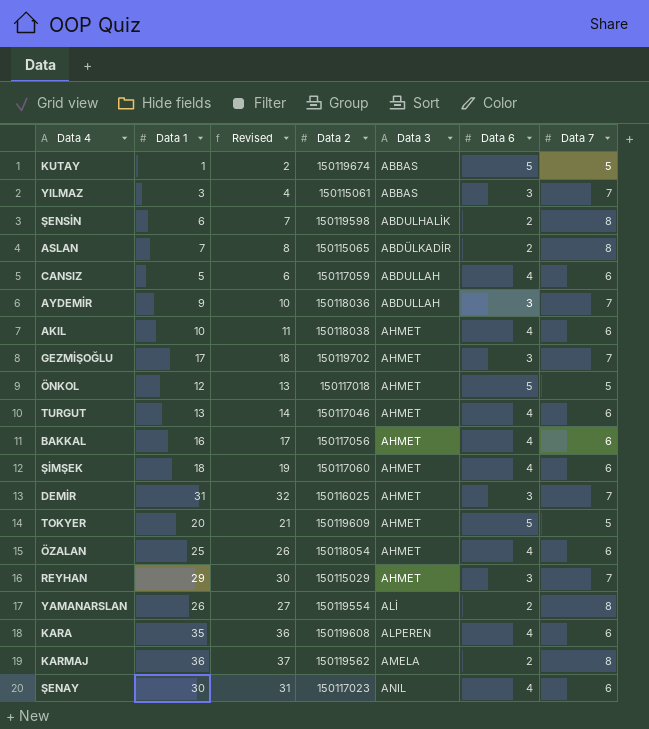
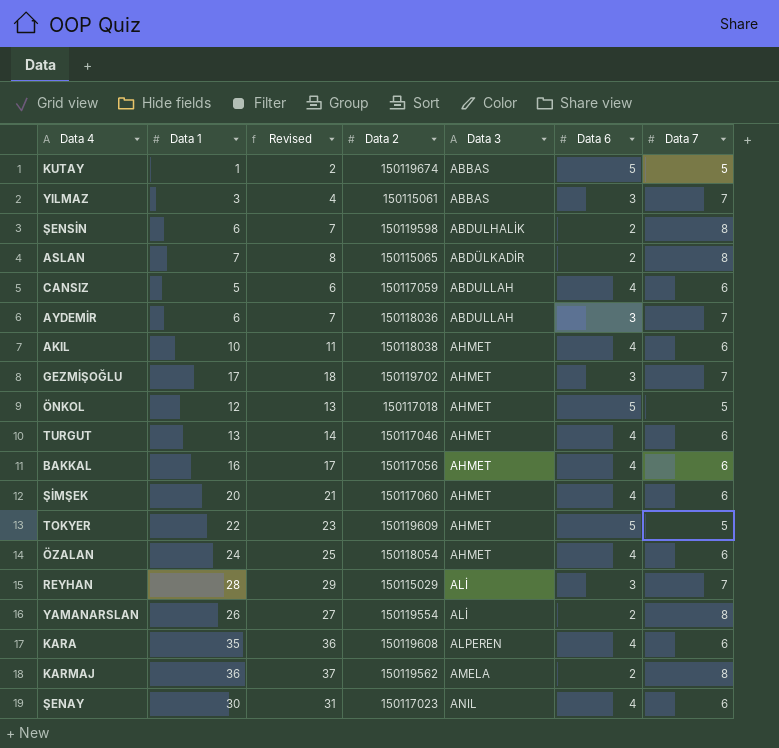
row DEMİR: 31 | 32 | 150116025 | AHMET | 3 | 7 -> none
AYDEMİR | Data 1: 9 -> 6
AYDEMİR | Revised: 10 -> 7
ŞİMŞEK | Data 1: 18 -> 20
ŞİMŞEK | Revised: 19 -> 21
TOKYER | Data 1: 20 -> 22
TOKYER | Revised: 21 -> 23
ÖZALAN | Data 1: 25 -> 24
ÖZALAN | Revised: 26 -> 25
REYHAN | Data 1: 29 -> 28
REYHAN | Revised: 30 -> 29
REYHAN | Data 3: AHMET -> ALİ

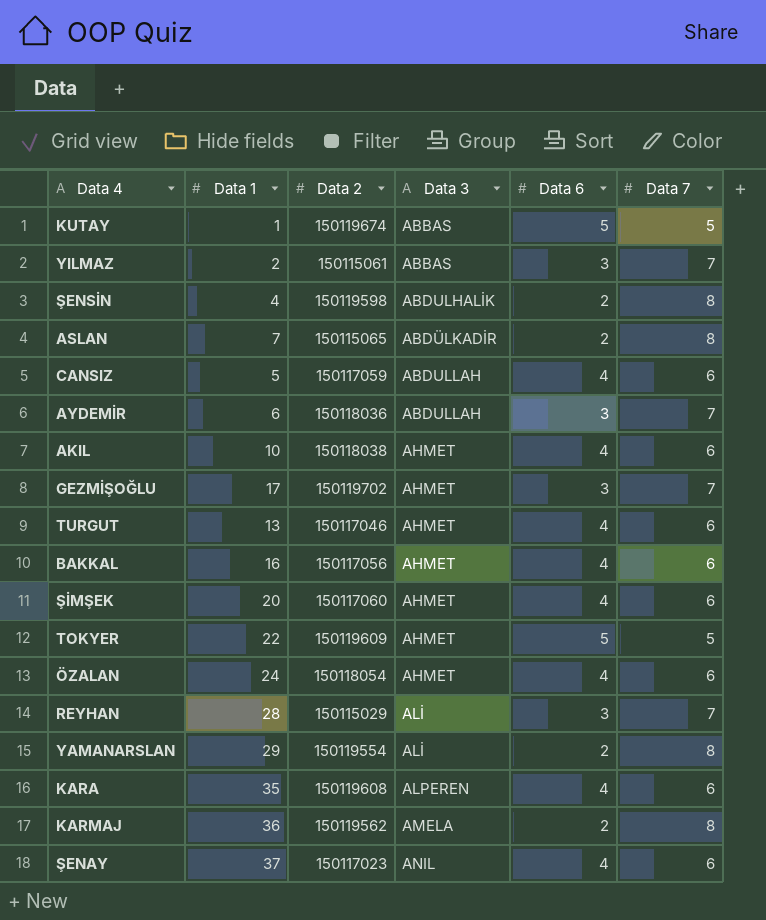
column Revised | formula: [Data 1] + 1 -> none
row ÖNKOL: 12 | 13 | 150117018 | AHMET | 5 | 5 -> none
YILMAZ | Data 1: 3 -> 2
ŞENSİN | Data 1: 6 -> 4
YAMANARSLAN | Data 1: 26 -> 29
ŞENAY | Data 1: 30 -> 37

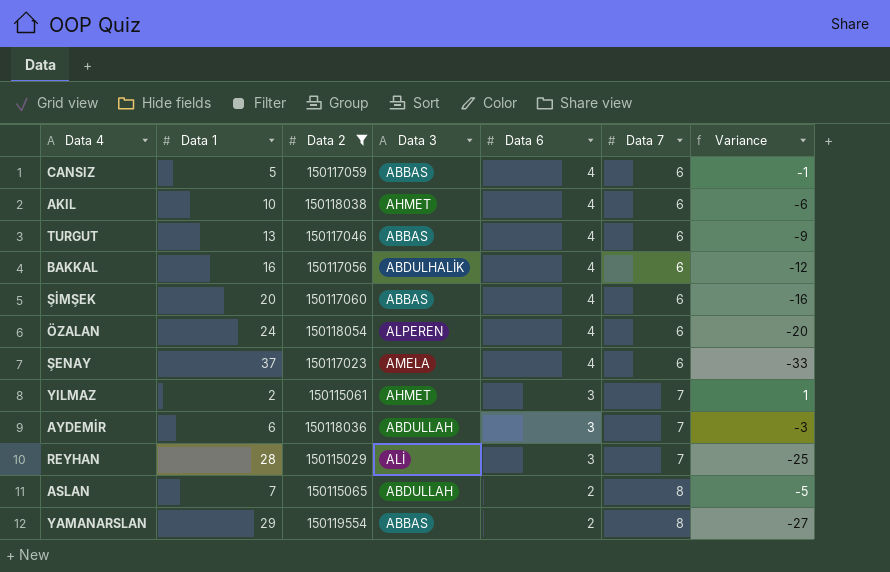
filter: none -> Data 2 <= 150119554
row order: Data 3 ascending -> Data 6 descending
column Variance | formula: none -> [Data 6] - [Data 1]
CANSIZ | Data 3: ABDULLAH -> ABBAS
TURGUT | Data 3: AHMET -> ABBAS
BAKKAL | Data 3: AHMET -> ABDULHALİK
ŞİMŞEK | Data 3: AHMET -> ABBAS
ÖZALAN | Data 3: AHMET -> ALPEREN
ŞENAY | Data 3: ANIL -> AMELA
YILMAZ | Data 3: ABBAS -> AHMET
ASLAN | Data 3: ABDÜLKADİR -> ABDULLAH
YAMANARSLAN | Data 3: ALİ -> ABBAS

